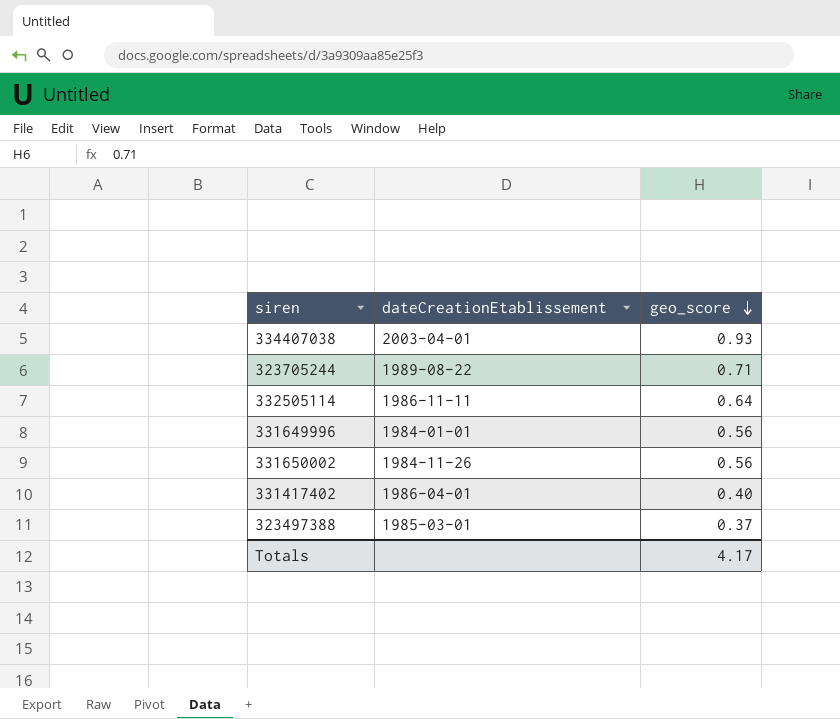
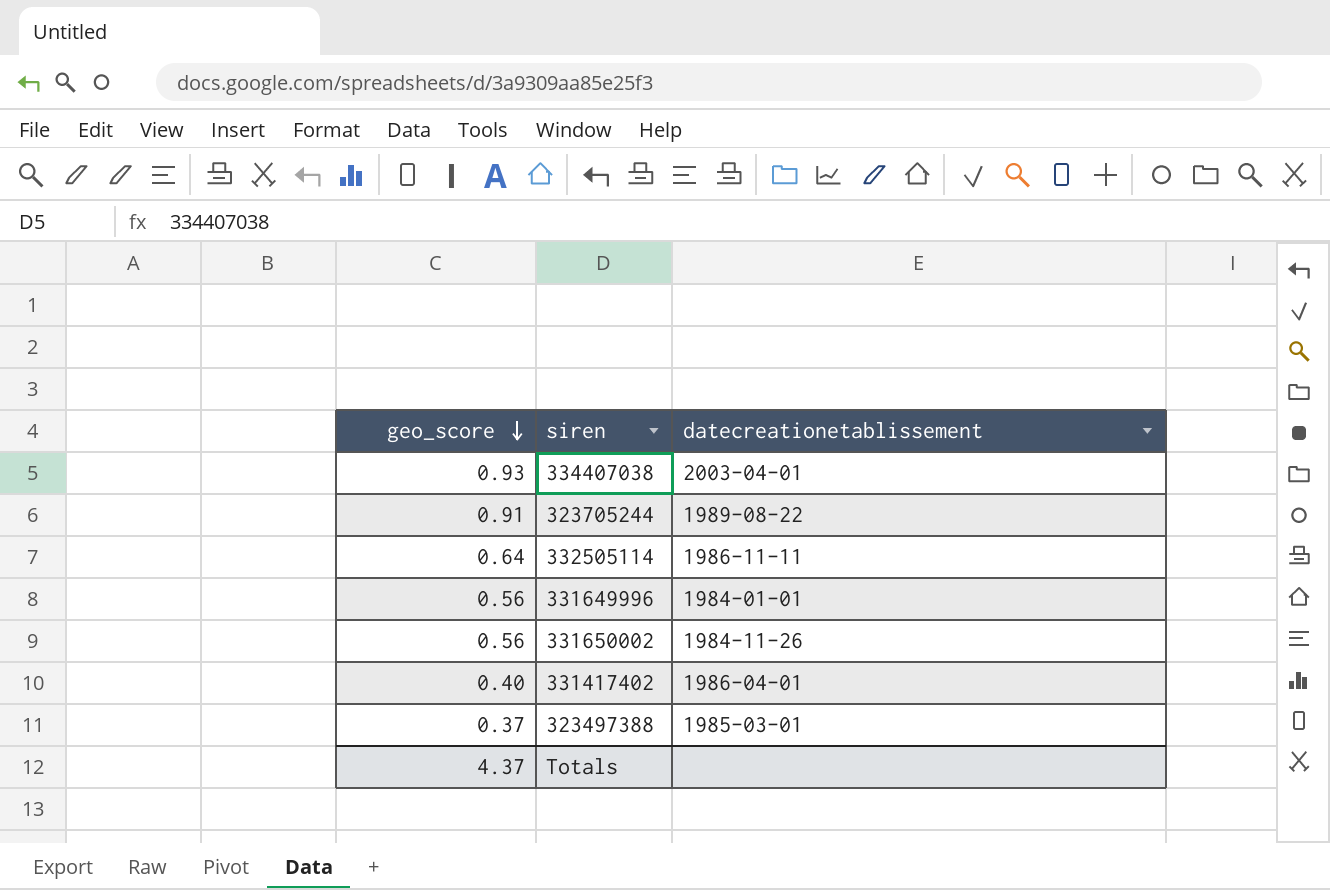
column geo_score | position: 3 -> 1
column name: dateCreationEtablissement -> datecreationetablissement
323705244 | geo_score: 0.71 -> 0.91
Totals | geo_score: 4.17 -> 4.37

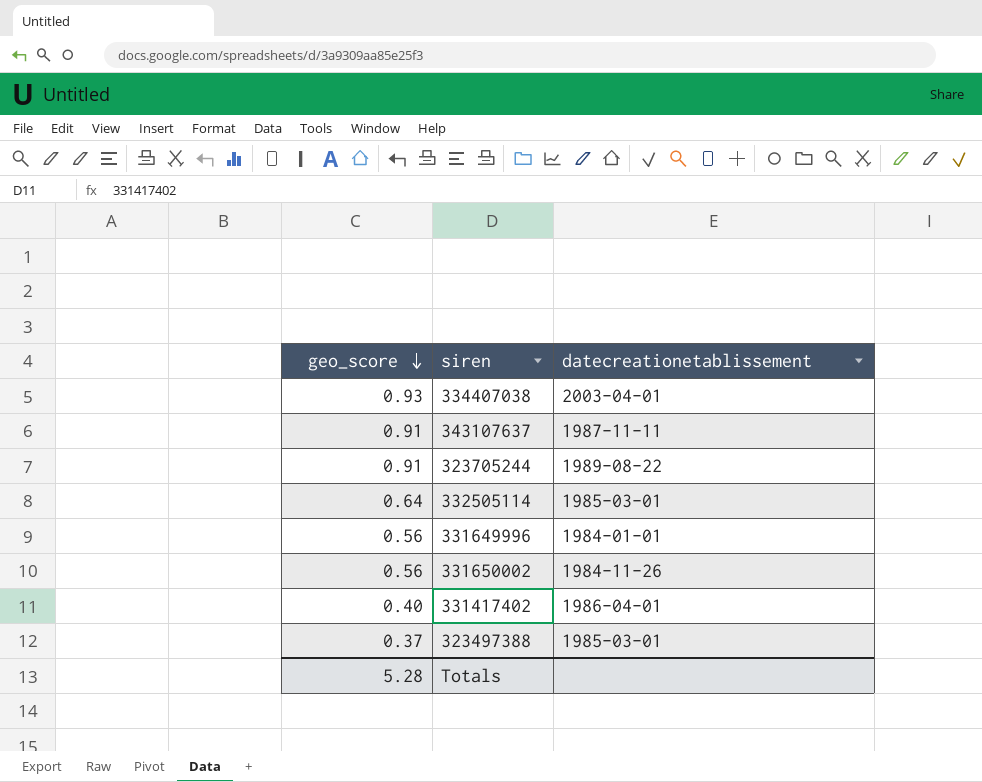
row 343107637: none -> 0.91 | 1987-11-11
332505114 | datecreationetablissement: 1986-11-11 -> 1985-03-01
Totals | geo_score: 4.37 -> 5.28

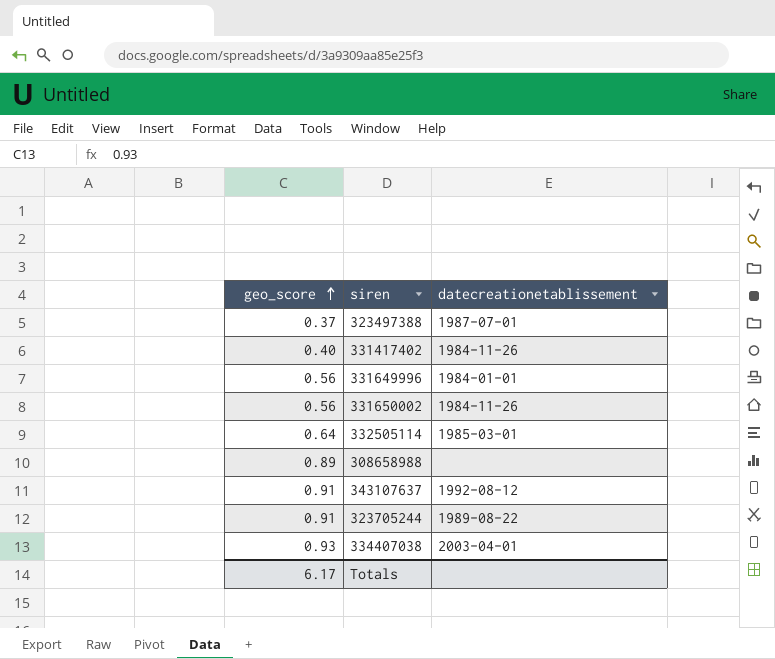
row order: geo_score descending -> geo_score ascending
323497388 | datecreationetablissement: 1985-03-01 -> 1987-07-01
331417402 | datecreationetablissement: 1986-04-01 -> 1984-11-26
row 308658988: none -> 0.89 | none
343107637 | datecreationetablissement: 1987-11-11 -> 1992-08-12
Totals | geo_score: 5.28 -> 6.17

